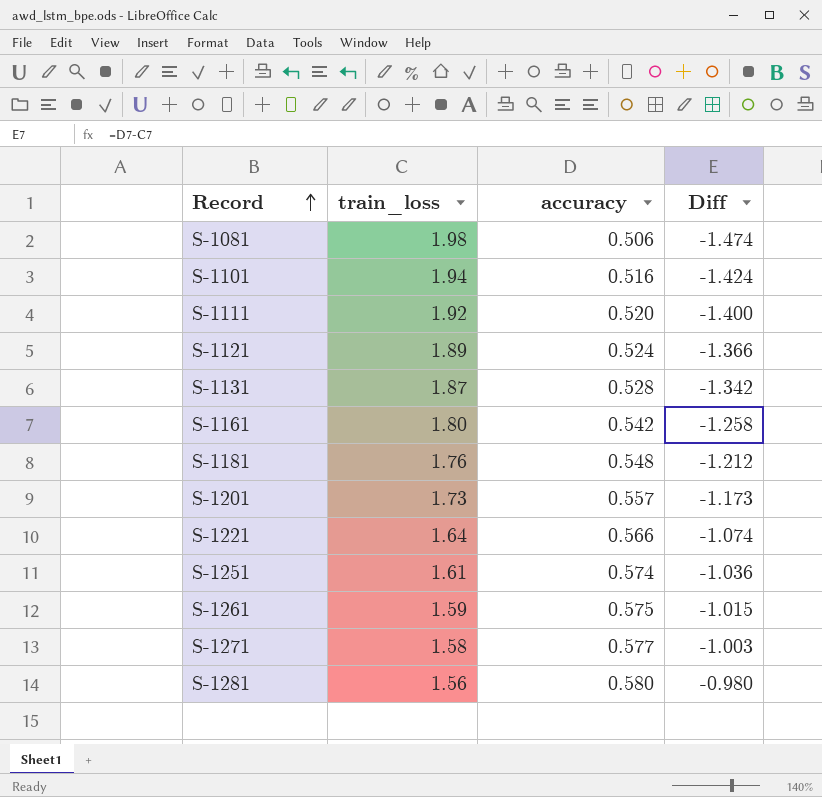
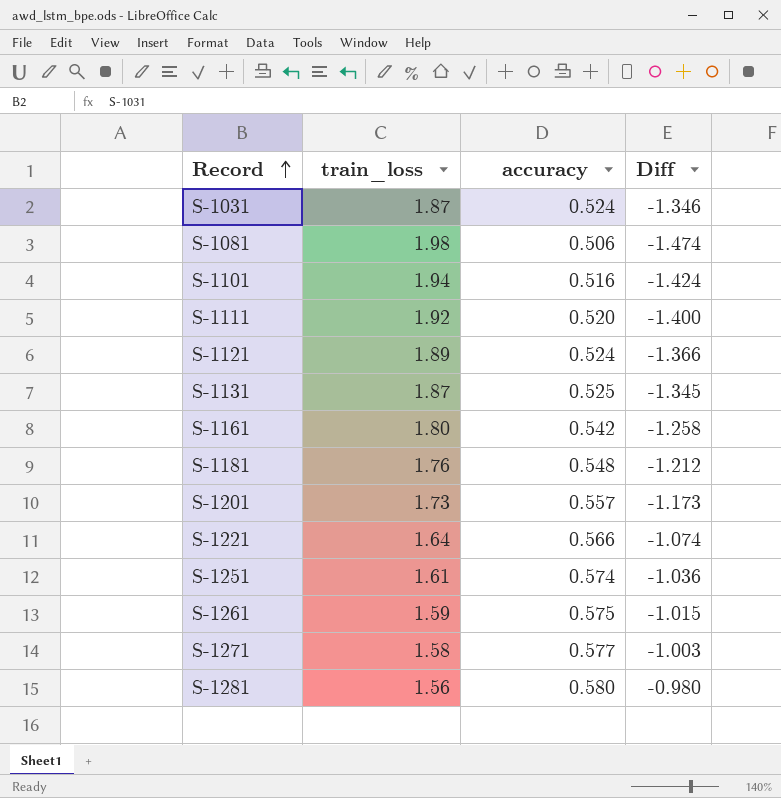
row S-1031: none -> 1.87 | 0.524 | -1.346
S-1131 | accuracy: 0.528 -> 0.525
S-1131 | Diff: -1.342 -> -1.345

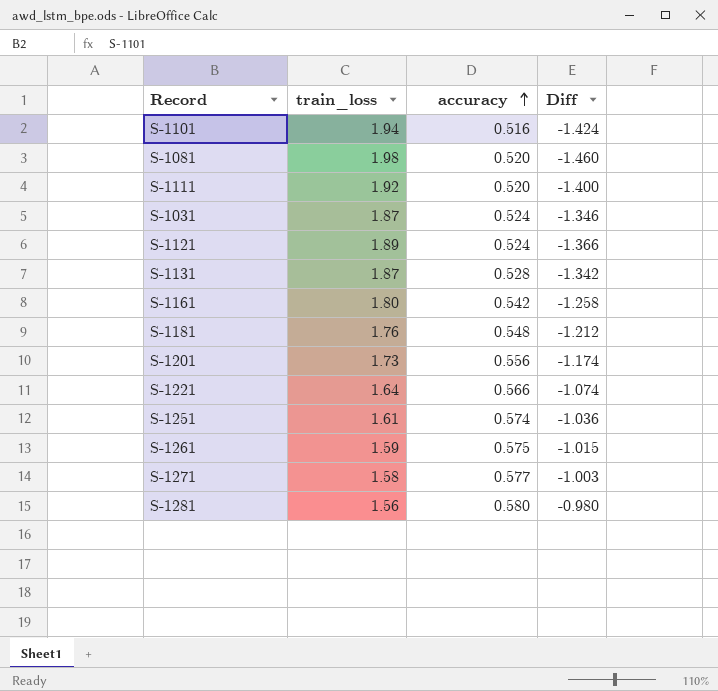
row order: Record ascending -> accuracy ascending
S-1081 | accuracy: 0.506 -> 0.520
S-1081 | Diff: -1.474 -> -1.460
S-1131 | accuracy: 0.525 -> 0.528
S-1131 | Diff: -1.345 -> -1.342
S-1201 | accuracy: 0.557 -> 0.556
S-1201 | Diff: -1.173 -> -1.174

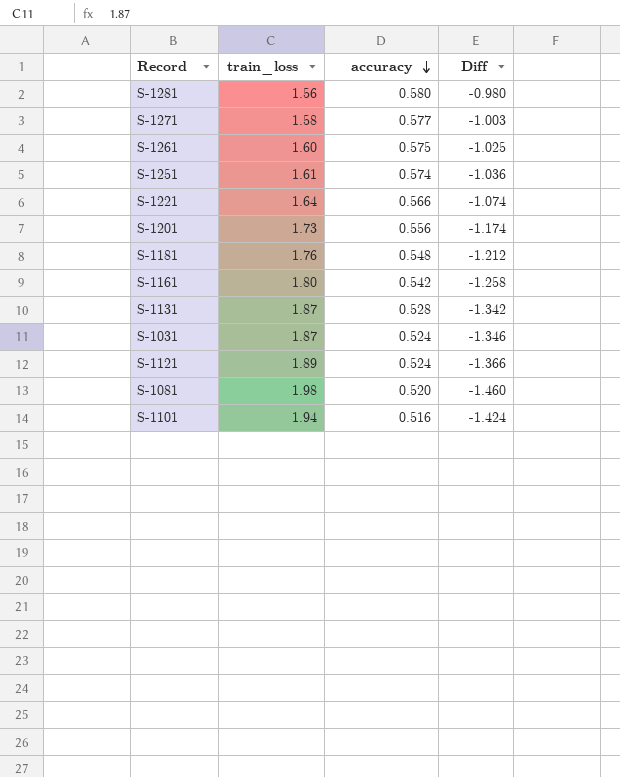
row order: accuracy ascending -> accuracy descending
row S-1111: 1.92 | 0.520 | -1.400 -> none
S-1261 | train_loss: 1.59 -> 1.60
S-1261 | Diff: -1.015 -> -1.025

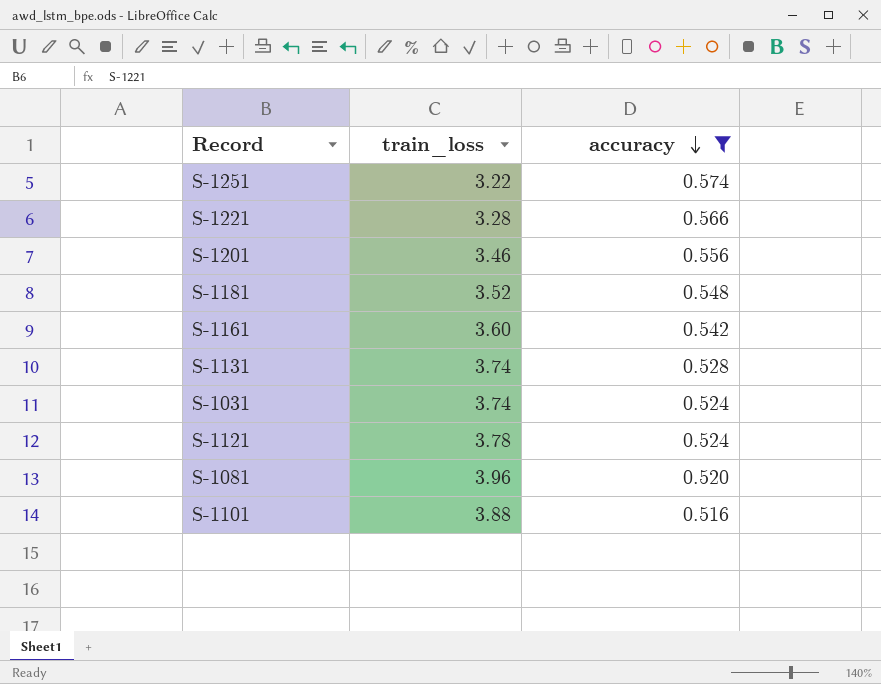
filter: none -> accuracy <= 0.574
column Diff | formula: [accuracy] - [train_loss] -> none
S-1251 | train_loss: 1.61 -> 3.22
S-1221 | train_loss: 1.64 -> 3.28
S-1201 | train_loss: 1.73 -> 3.46
S-1181 | train_loss: 1.76 -> 3.52
S-1161 | train_loss: 1.80 -> 3.60
S-1131 | train_loss: 1.87 -> 3.74
S-1031 | train_loss: 1.87 -> 3.74
S-1121 | train_loss: 1.89 -> 3.78
S-1081 | train_loss: 1.98 -> 3.96
S-1101 | train_loss: 1.94 -> 3.88

